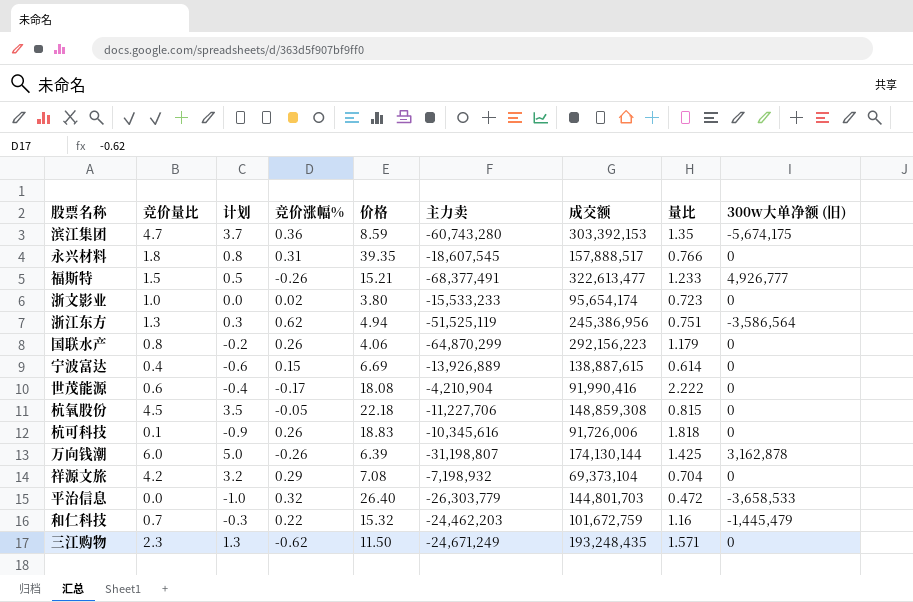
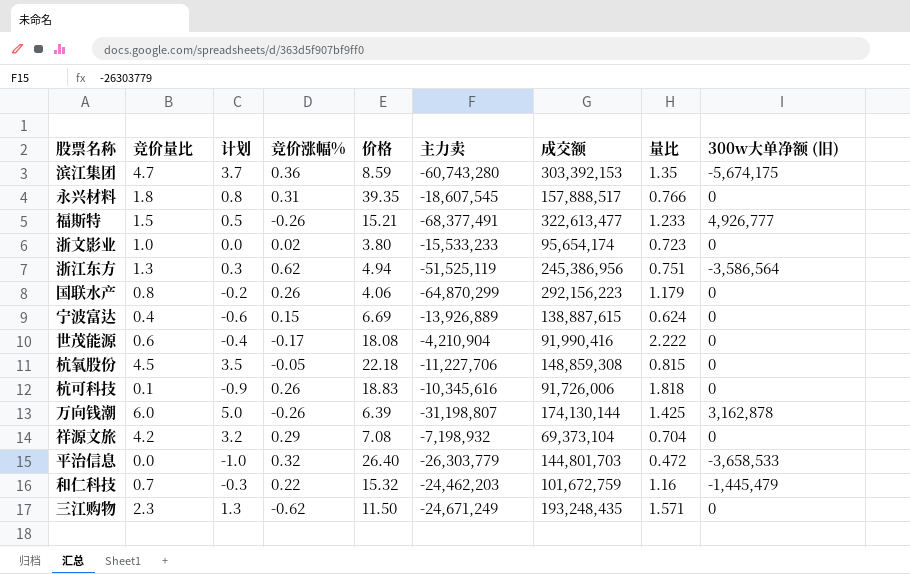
宁波富达 | 量比: 0.614 -> 0.624

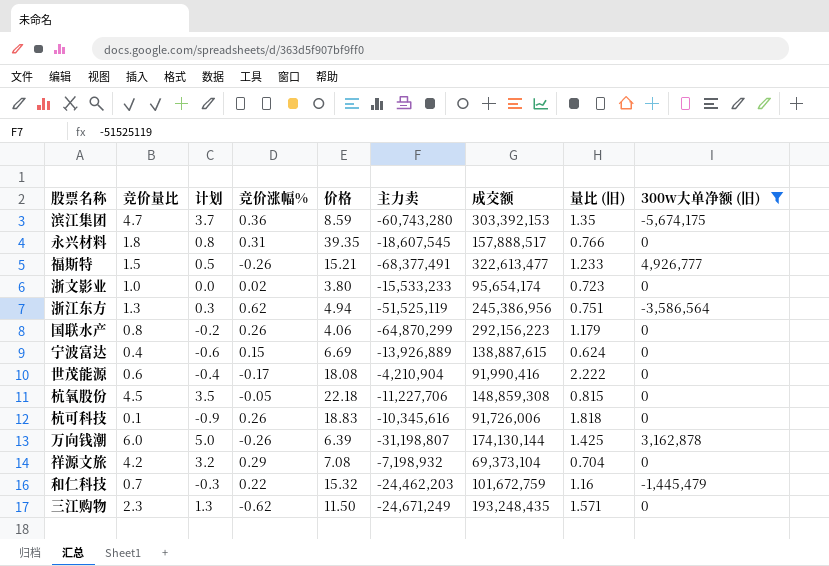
filter: none -> 300w大单净额 (旧) != -3,658,533
column name: 量比 -> 量比 (旧)

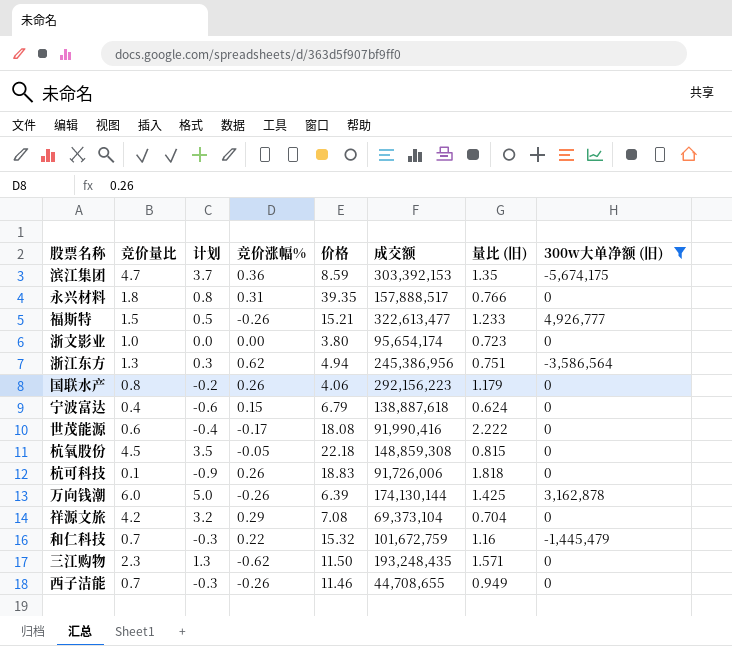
column 主力卖 | position: 6 -> none
浙文影业 | 竞价涨幅%: 0.02 -> 0.00
宁波富达 | 价格: 6.69 -> 6.79
宁波富达 | 成交额: 138,887,615 -> 138,887,618
row 西子洁能: none -> 0.7 | -0.3 | -0.26 | 11.46 | 44,708,655 | 0.949 | 0

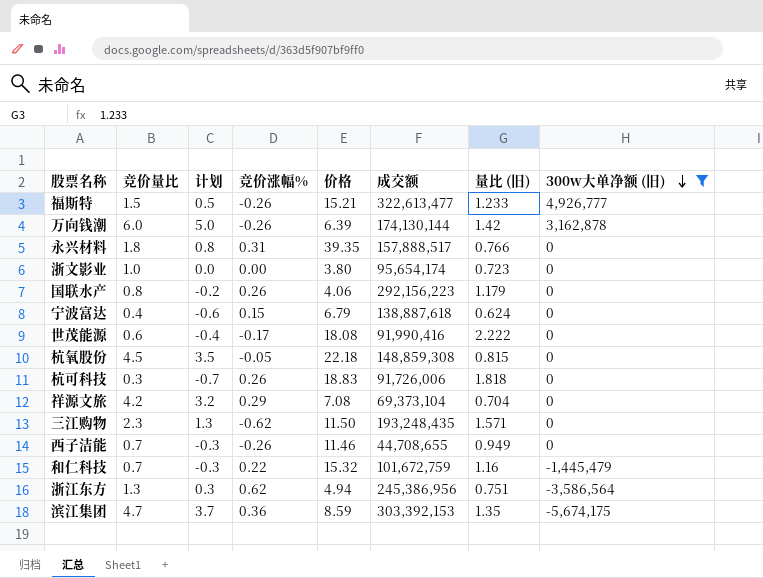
row order: none -> 300w大单净额 (旧) descending
万向钱潮 | 量比 (旧): 1.425 -> 1.42
杭可科技 | 竞价量比: 0.1 -> 0.3
杭可科技 | 计划: -0.9 -> -0.7

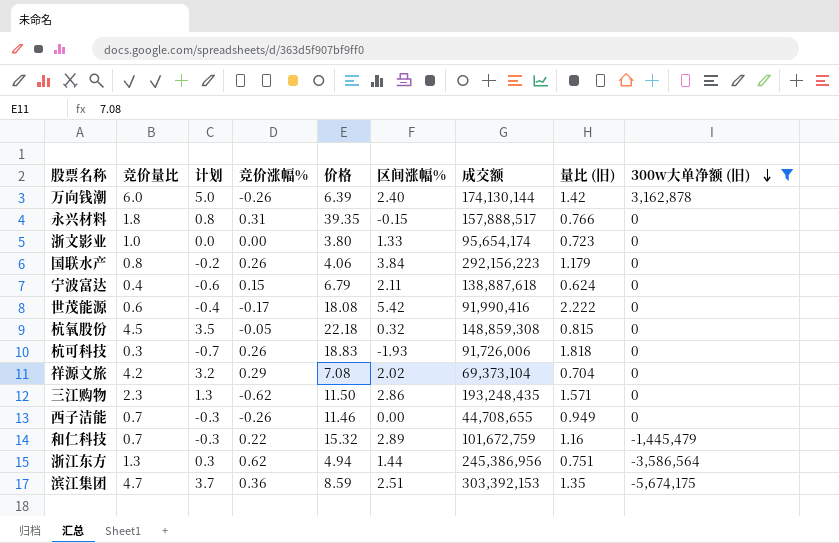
column 区间涨幅% | position: none -> 6
row 福斯特: 1.5 | 0.5 | -0.26 | 15.21 | 322,613,477 | 1.233 | 4,926,777 -> none

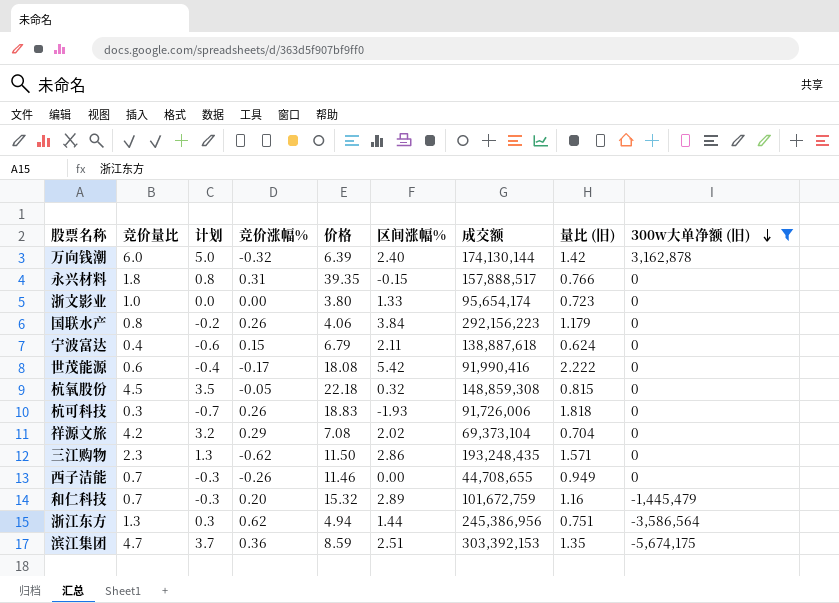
万向钱潮 | 竞价涨幅%: -0.26 -> -0.32
和仁科技 | 竞价涨幅%: 0.22 -> 0.20

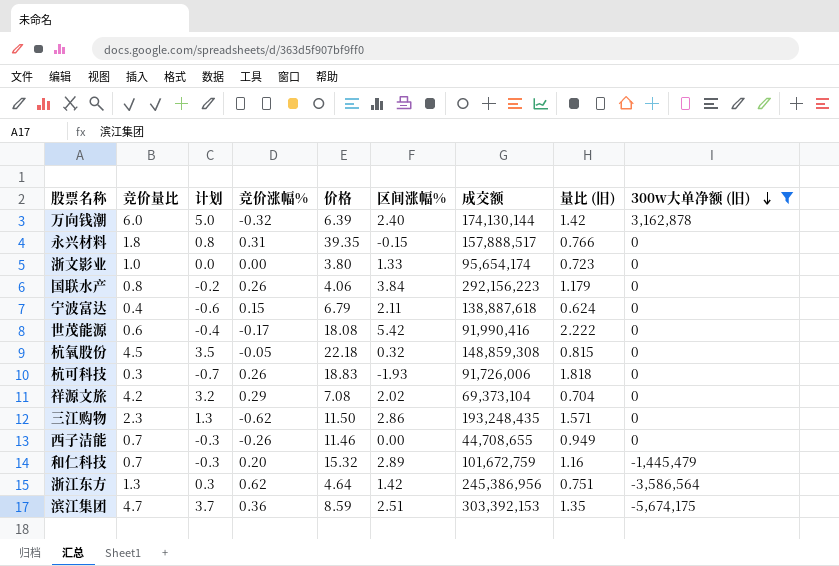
浙江东方 | 价格: 4.94 -> 4.64
浙江东方 | 区间涨幅%: 1.44 -> 1.42

